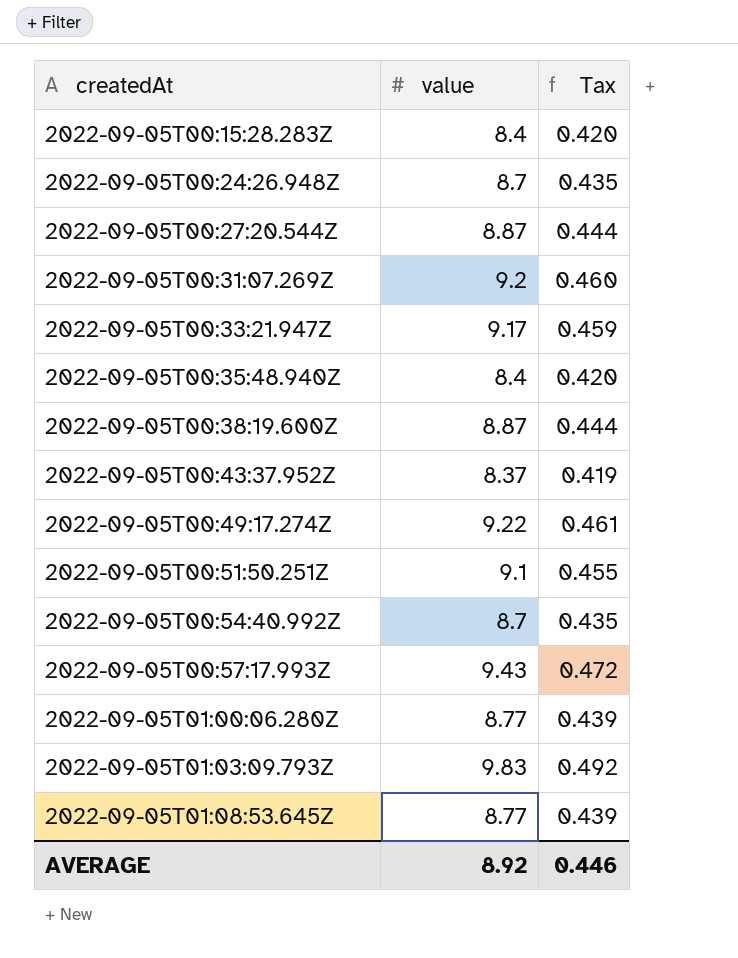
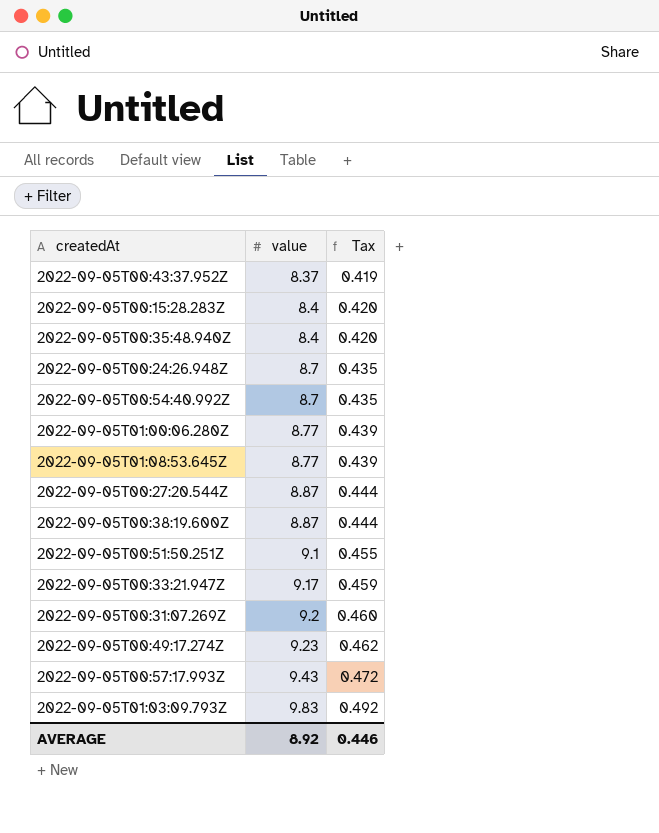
row order: createdAt ascending -> value ascending
2022-09-05T00:49:17.274Z | value: 9.22 -> 9.23
2022-09-05T00:49:17.274Z | Tax: 0.461 -> 0.462

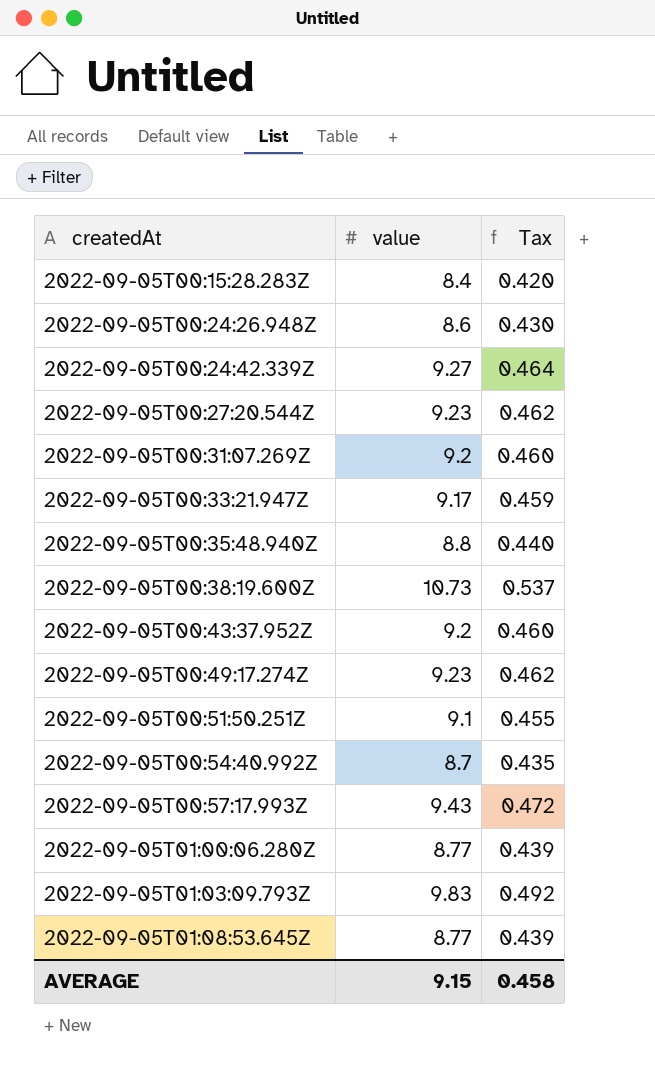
row order: value ascending -> createdAt ascending
2022-09-05T00:24:26.948Z | value: 8.7 -> 8.6
2022-09-05T00:24:26.948Z | Tax: 0.435 -> 0.430
row 2022-09-05T00:24:42.339Z: none -> 9.27 | 0.464
2022-09-05T00:27:20.544Z | value: 8.87 -> 9.23
2022-09-05T00:27:20.544Z | Tax: 0.444 -> 0.462
2022-09-05T00:35:48.940Z | value: 8.4 -> 8.8
2022-09-05T00:35:48.940Z | Tax: 0.420 -> 0.440
2022-09-05T00:38:19.600Z | value: 8.87 -> 10.73
2022-09-05T00:38:19.600Z | Tax: 0.444 -> 0.537
2022-09-05T00:43:37.952Z | value: 8.37 -> 9.2
2022-09-05T00:43:37.952Z | Tax: 0.419 -> 0.460
AVERAGE | value: 8.92 -> 9.15
AVERAGE | Tax: 0.446 -> 0.458

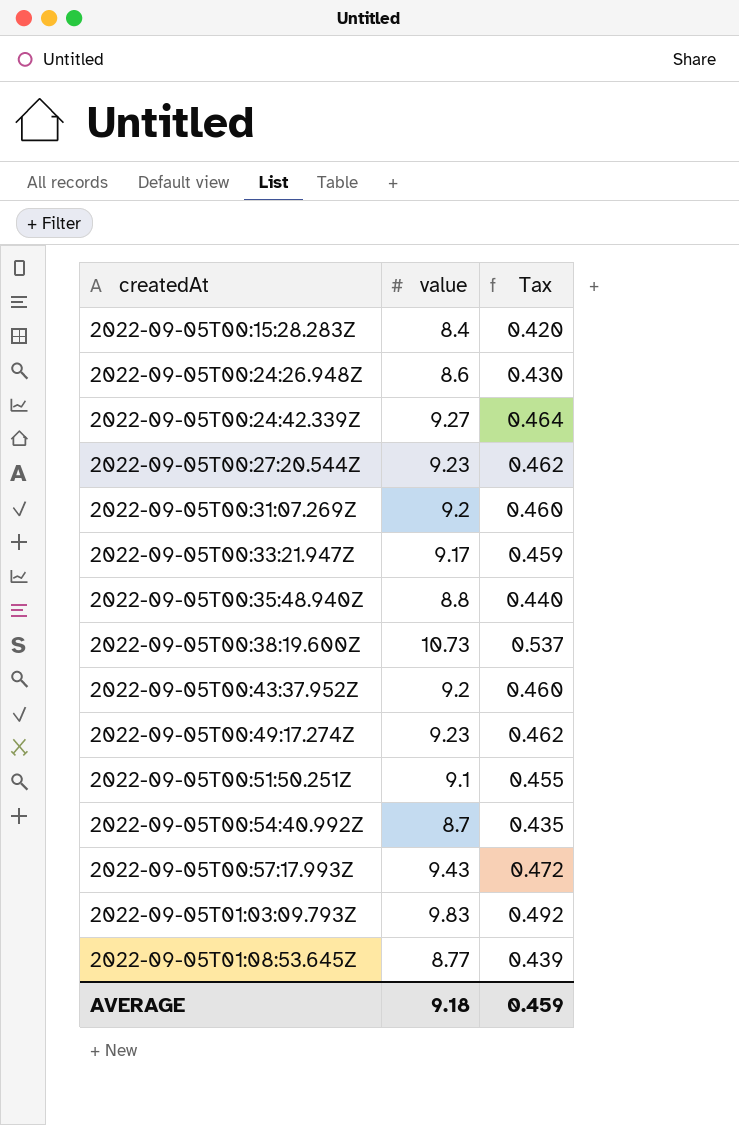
row 2022-09-05T01:00:06.280Z: 8.77 | 0.439 -> none
AVERAGE | value: 9.15 -> 9.18
AVERAGE | Tax: 0.458 -> 0.459

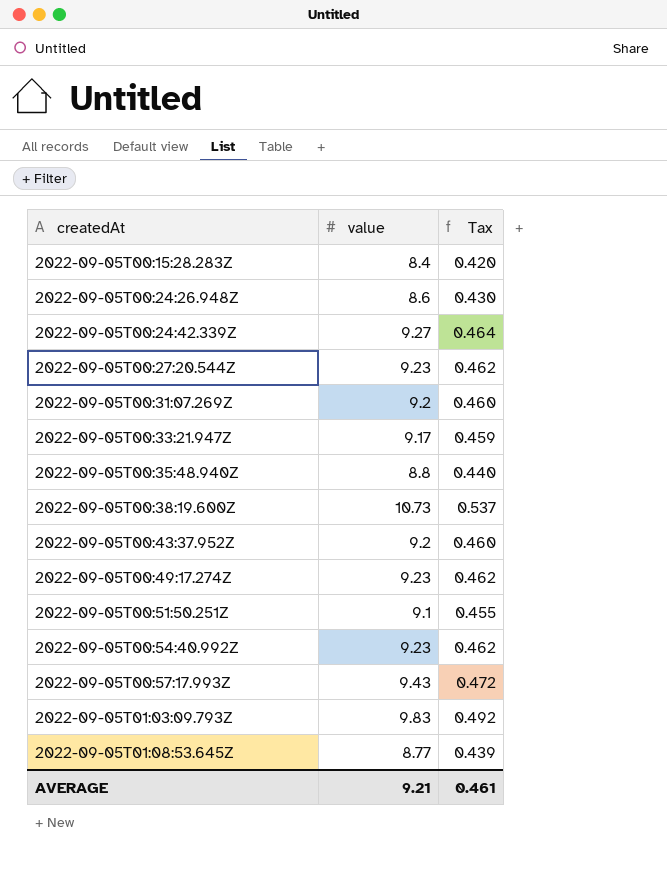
2022-09-05T00:54:40.992Z | value: 8.7 -> 9.23
2022-09-05T00:54:40.992Z | Tax: 0.435 -> 0.462
AVERAGE | value: 9.18 -> 9.21
AVERAGE | Tax: 0.459 -> 0.461

